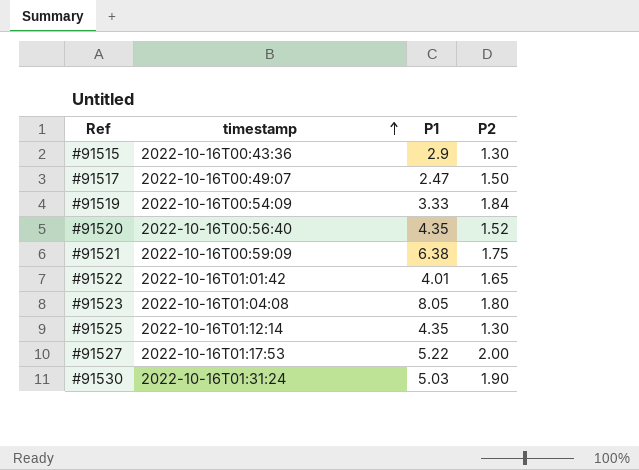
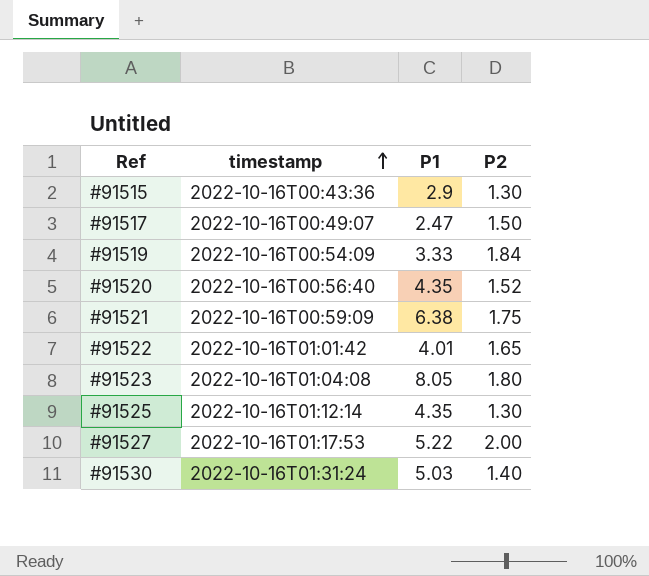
#91530 | P2: 1.90 -> 1.40

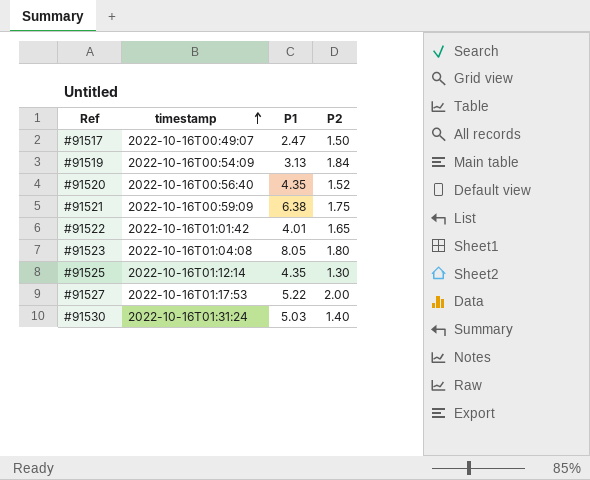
row #91515: 2022-10-16T00:43:36 | 2.9 | 1.30 -> none
#91519 | P1: 3.33 -> 3.13

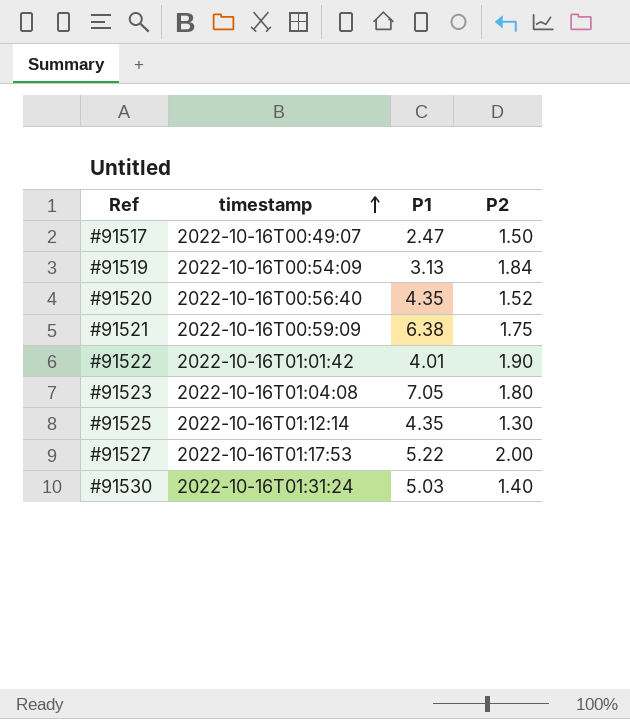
#91522 | P2: 1.65 -> 1.90
#91523 | P1: 8.05 -> 7.05

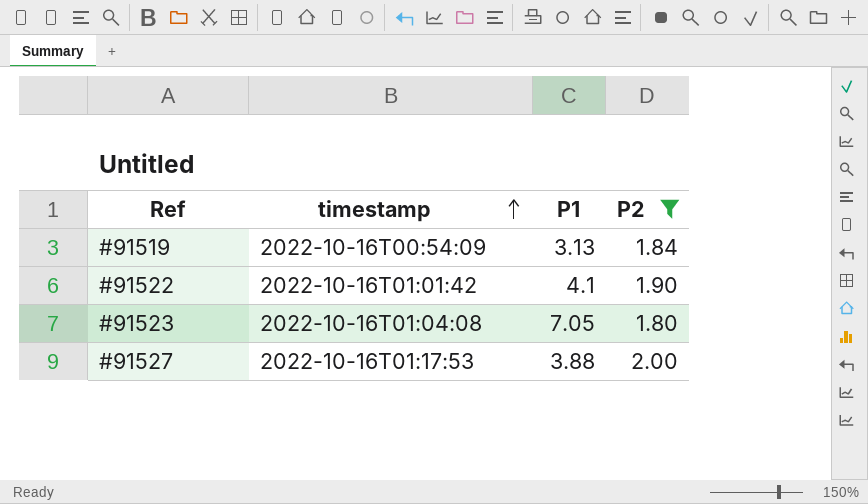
filter: none -> P2 >= 1.80
#91522 | P1: 4.01 -> 4.1
#91527 | P1: 5.22 -> 3.88

